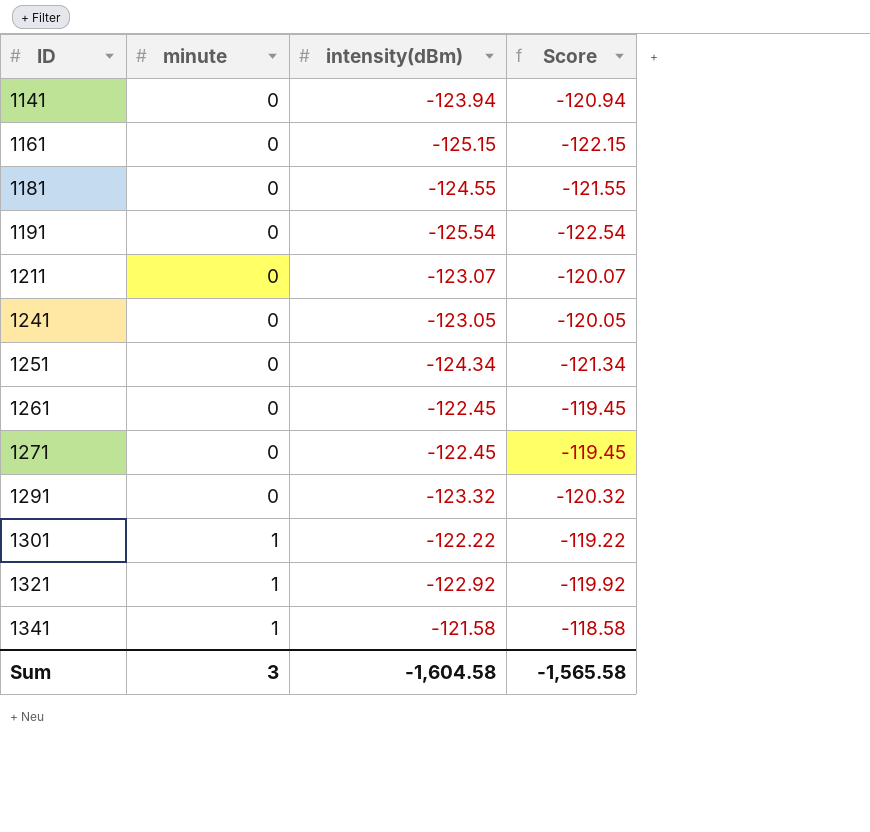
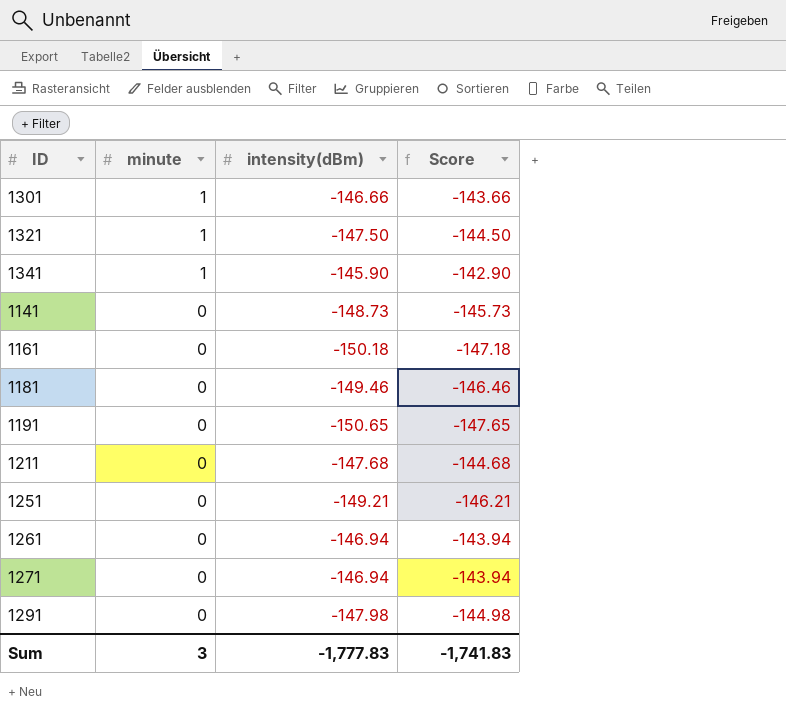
row order: ID ascending -> minute descending
row 1241: 0 | -123.05 | -120.05 -> none
1301 | intensity(dBm): -122.22 -> -146.66
1301 | Score: -119.22 -> -143.66
1321 | intensity(dBm): -122.92 -> -147.50
1321 | Score: -119.92 -> -144.50
1341 | intensity(dBm): -121.58 -> -145.90
1341 | Score: -118.58 -> -142.90
1141 | intensity(dBm): -123.94 -> -148.73
1141 | Score: -120.94 -> -145.73
1161 | intensity(dBm): -125.15 -> -150.18
1161 | Score: -122.15 -> -147.18
1181 | intensity(dBm): -124.55 -> -149.46
1181 | Score: -121.55 -> -146.46
1191 | intensity(dBm): -125.54 -> -150.65
1191 | Score: -122.54 -> -147.65
1211 | intensity(dBm): -123.07 -> -147.68
1211 | Score: -120.07 -> -144.68
1251 | intensity(dBm): -124.34 -> -149.21
1251 | Score: -121.34 -> -146.21
1261 | intensity(dBm): -122.45 -> -146.94
1261 | Score: -119.45 -> -143.94
1271 | intensity(dBm): -122.45 -> -146.94
1271 | Score: -119.45 -> -143.94
1291 | intensity(dBm): -123.32 -> -147.98
1291 | Score: -120.32 -> -144.98
Sum | intensity(dBm): -1,604.58 -> -1,777.83
Sum | Score: -1,565.58 -> -1,741.83

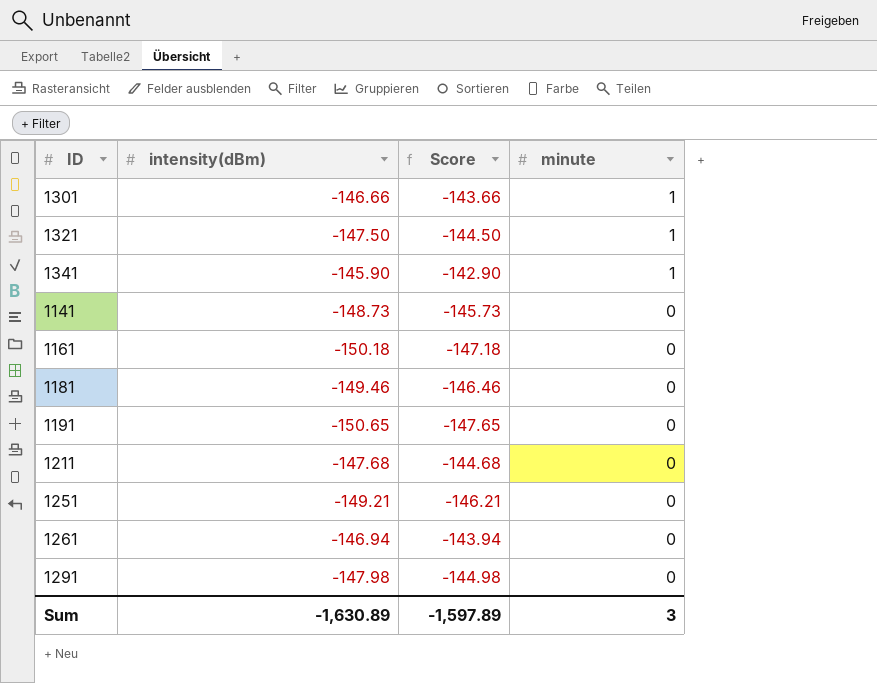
column minute | position: 2 -> 4
row 1271: 0 | -146.94 | -143.94 -> none
Sum | intensity(dBm): -1,777.83 -> -1,630.89
Sum | Score: -1,741.83 -> -1,597.89

